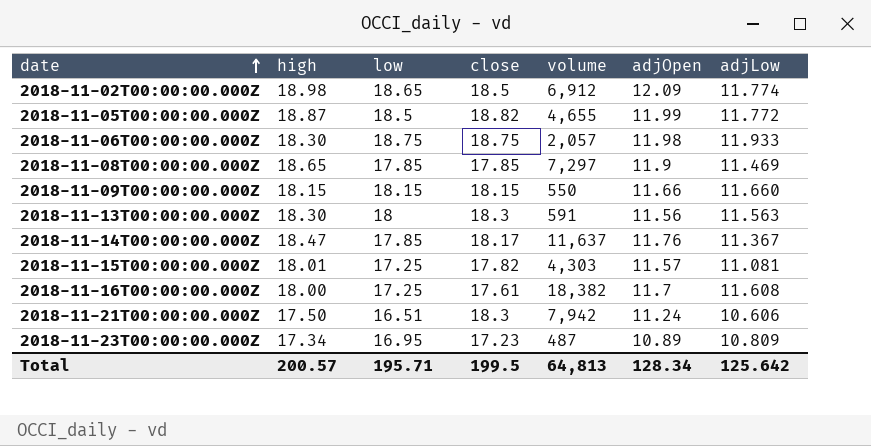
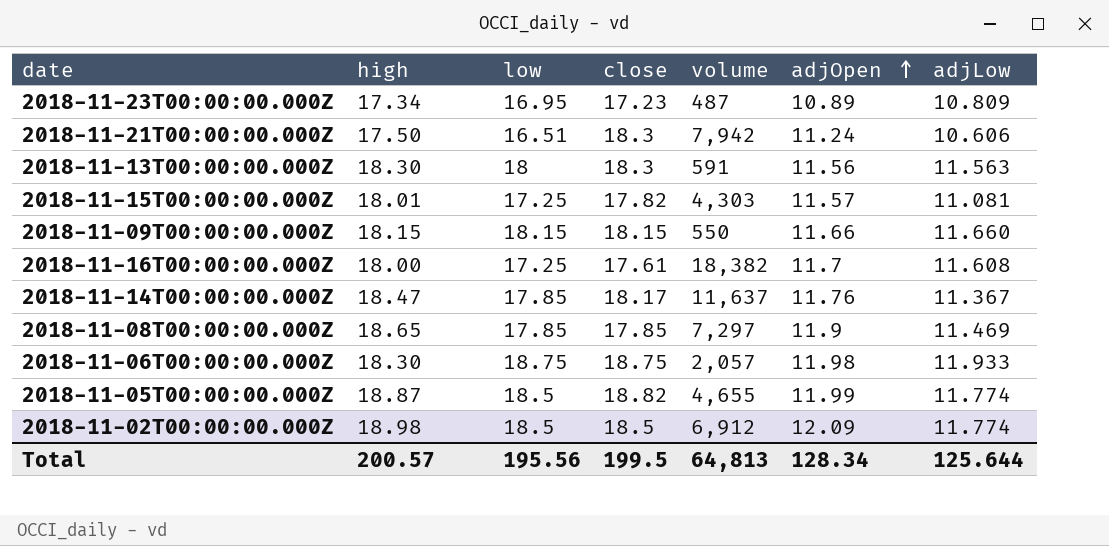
row order: date ascending -> adjOpen ascending
2018-11-05T00:00:00.000Z | adjLow: 11.772 -> 11.774
2018-11-02T00:00:00.000Z | low: 18.65 -> 18.5
Total | low: 195.71 -> 195.56
Total | adjLow: 125.642 -> 125.644

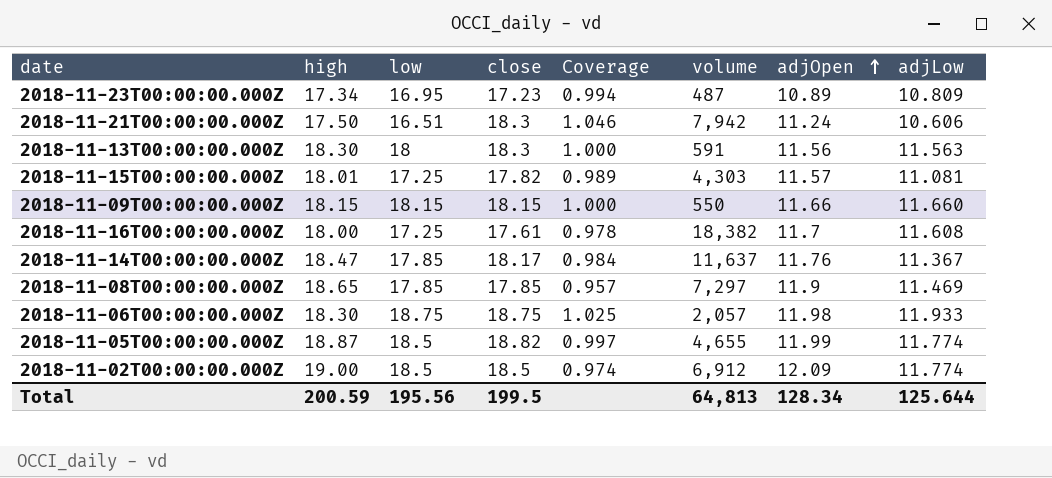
column Coverage | formula: none -> [close] / [high]
2018-11-02T00:00:00.000Z | high: 18.98 -> 19.00
Total | high: 200.57 -> 200.59

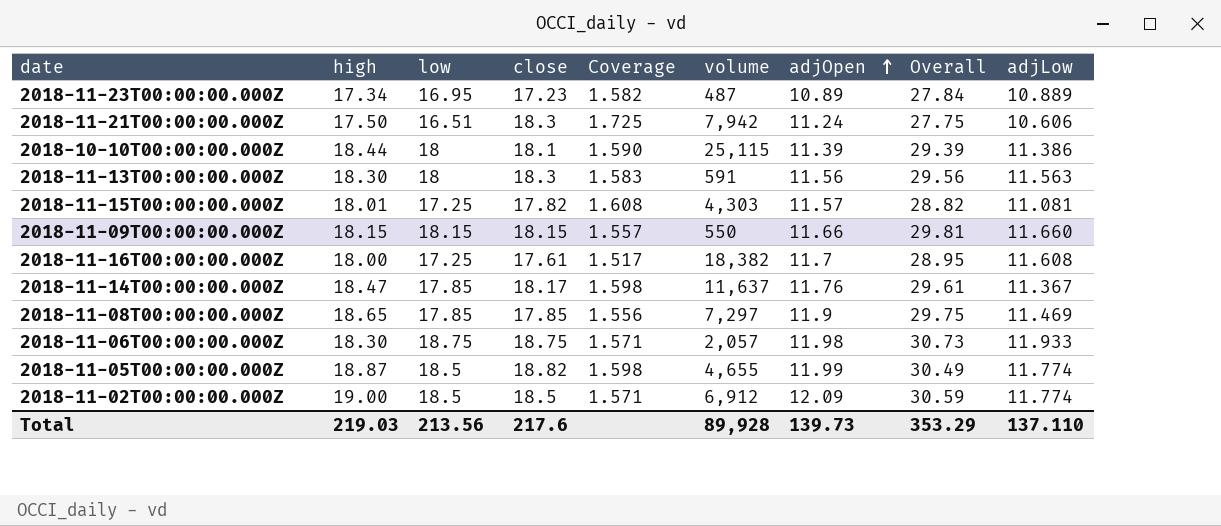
column Coverage | formula: [close] / [high] -> [close] / [adjLow]
column Overall | formula: none -> [low] + [adjOpen]
2018-11-23T00:00:00.000Z | adjLow: 10.809 -> 10.889
row 2018-10-10T00:00:00.000Z: none -> 18.44 | 18 | 18.1 | 1.590 | 25,115 | 11.39 | 29.39 | 11.386
Total | high: 200.59 -> 219.03
Total | low: 195.56 -> 213.56
Total | close: 199.5 -> 217.6
Total | volume: 64,813 -> 89,928
Total | adjOpen: 128.34 -> 139.73
Total | adjLow: 125.644 -> 137.110

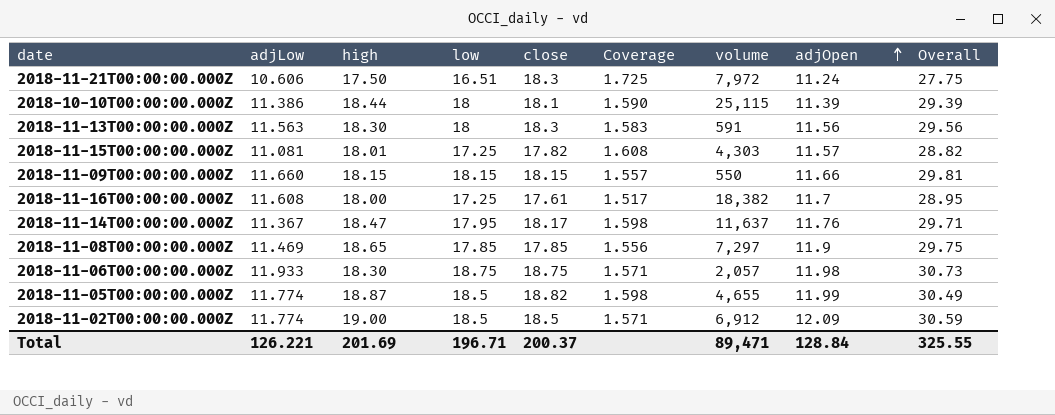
column adjLow | position: 9 -> 2
row 2018-11-23T00:00:00.000Z: 17.34 | 16.95 | 17.23 | 1.582 | 487 | 10.89 | 27.84 | 10.889 -> none
2018-11-21T00:00:00.000Z | volume: 7,942 -> 7,972
2018-11-14T00:00:00.000Z | low: 17.85 -> 17.95
2018-11-14T00:00:00.000Z | Overall: 29.61 -> 29.71
Total | adjLow: 137.110 -> 126.221
Total | high: 219.03 -> 201.69
Total | low: 213.56 -> 196.71
Total | close: 217.6 -> 200.37
Total | volume: 89,928 -> 89,471
Total | adjOpen: 139.73 -> 128.84
Total | Overall: 353.29 -> 325.55

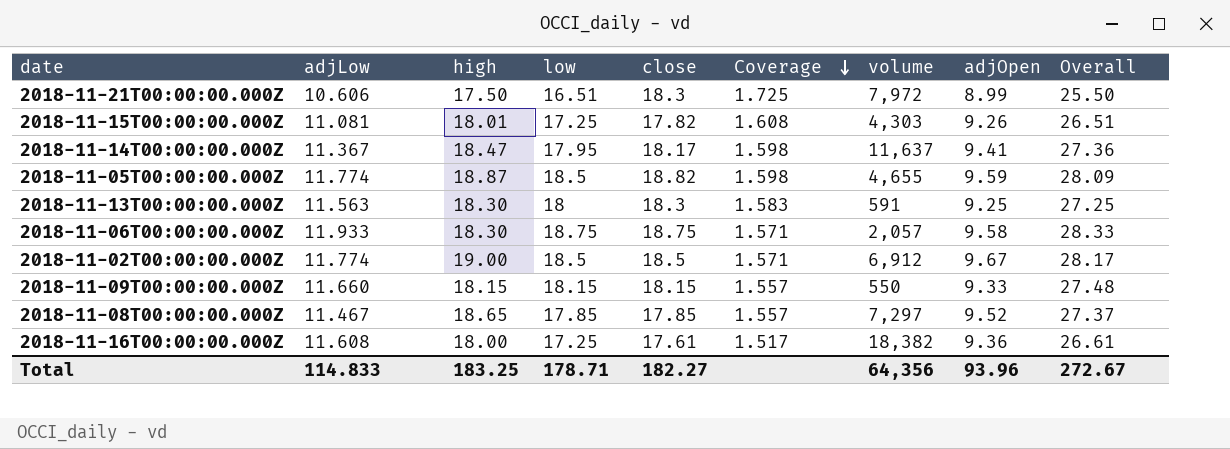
row order: adjOpen ascending -> Coverage descending
row 2018-10-10T00:00:00.000Z: 11.386 | 18.44 | 18 | 18.1 | 1.590 | 25,115 | 11.39 | 29.39 -> none
2018-11-21T00:00:00.000Z | adjOpen: 11.24 -> 8.99
2018-11-21T00:00:00.000Z | Overall: 27.75 -> 25.50
2018-11-15T00:00:00.000Z | adjOpen: 11.57 -> 9.26
2018-11-15T00:00:00.000Z | Overall: 28.82 -> 26.51
2018-11-14T00:00:00.000Z | adjOpen: 11.76 -> 9.41
2018-11-14T00:00:00.000Z | Overall: 29.71 -> 27.36
2018-11-05T00:00:00.000Z | adjOpen: 11.99 -> 9.59
2018-11-05T00:00:00.000Z | Overall: 30.49 -> 28.09
2018-11-13T00:00:00.000Z | adjOpen: 11.56 -> 9.25
2018-11-13T00:00:00.000Z | Overall: 29.56 -> 27.25
2018-11-06T00:00:00.000Z | adjOpen: 11.98 -> 9.58
2018-11-06T00:00:00.000Z | Overall: 30.73 -> 28.33
2018-11-02T00:00:00.000Z | adjOpen: 12.09 -> 9.67
2018-11-02T00:00:00.000Z | Overall: 30.59 -> 28.17
2018-11-09T00:00:00.000Z | adjOpen: 11.66 -> 9.33
2018-11-09T00:00:00.000Z | Overall: 29.81 -> 27.48
2018-11-08T00:00:00.000Z | adjLow: 11.469 -> 11.467
2018-11-08T00:00:00.000Z | Coverage: 1.556 -> 1.557
2018-11-08T00:00:00.000Z | adjOpen: 11.9 -> 9.52
2018-11-08T00:00:00.000Z | Overall: 29.75 -> 27.37
2018-11-16T00:00:00.000Z | adjOpen: 11.7 -> 9.36
2018-11-16T00:00:00.000Z | Overall: 28.95 -> 26.61
Total | adjLow: 126.221 -> 114.833
Total | high: 201.69 -> 183.25
Total | low: 196.71 -> 178.71
Total | close: 200.37 -> 182.27
Total | volume: 89,471 -> 64,356
Total | adjOpen: 128.84 -> 93.96
Total | Overall: 325.55 -> 272.67

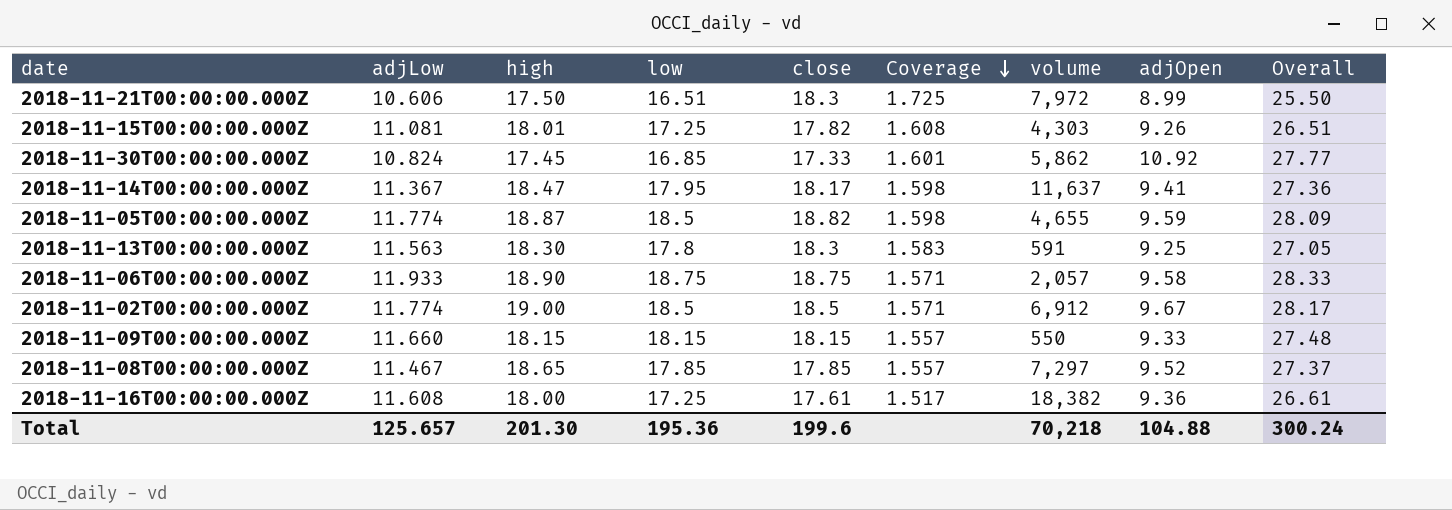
row 2018-11-30T00:00:00.000Z: none -> 10.824 | 17.45 | 16.85 | 17.33 | 1.601 | 5,862 | 10.92 | 27.77
2018-11-13T00:00:00.000Z | low: 18 -> 17.8
2018-11-13T00:00:00.000Z | Overall: 27.25 -> 27.05
2018-11-06T00:00:00.000Z | high: 18.30 -> 18.90
Total | adjLow: 114.833 -> 125.657
Total | high: 183.25 -> 201.30
Total | low: 178.71 -> 195.36
Total | close: 182.27 -> 199.6
Total | volume: 64,356 -> 70,218
Total | adjOpen: 93.96 -> 104.88
Total | Overall: 272.67 -> 300.24

